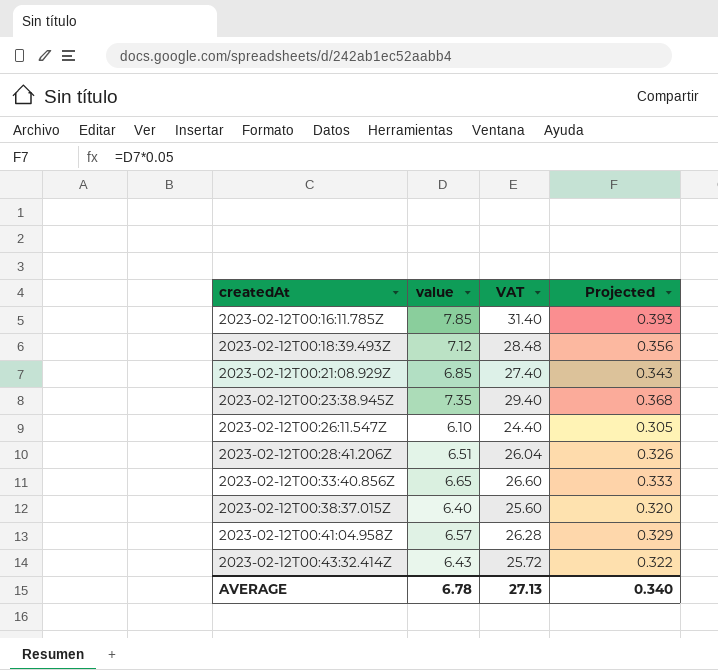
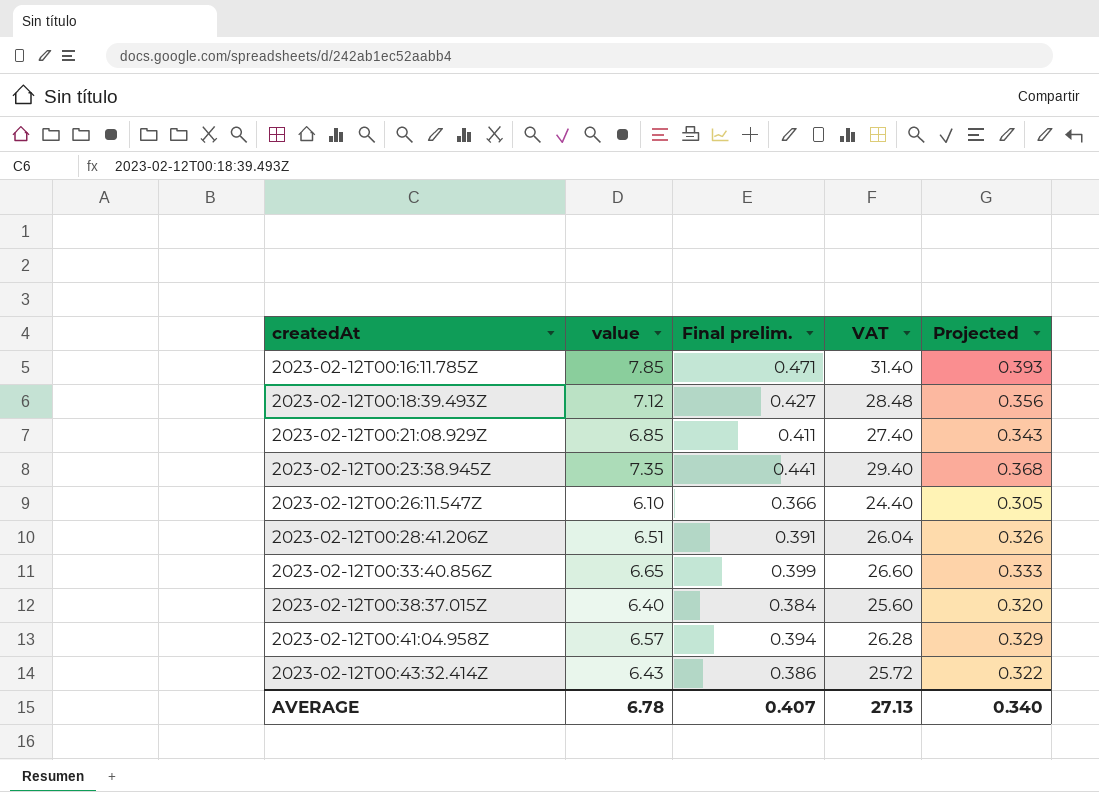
column Final prelim. | formula: none -> [value] * 0.06

